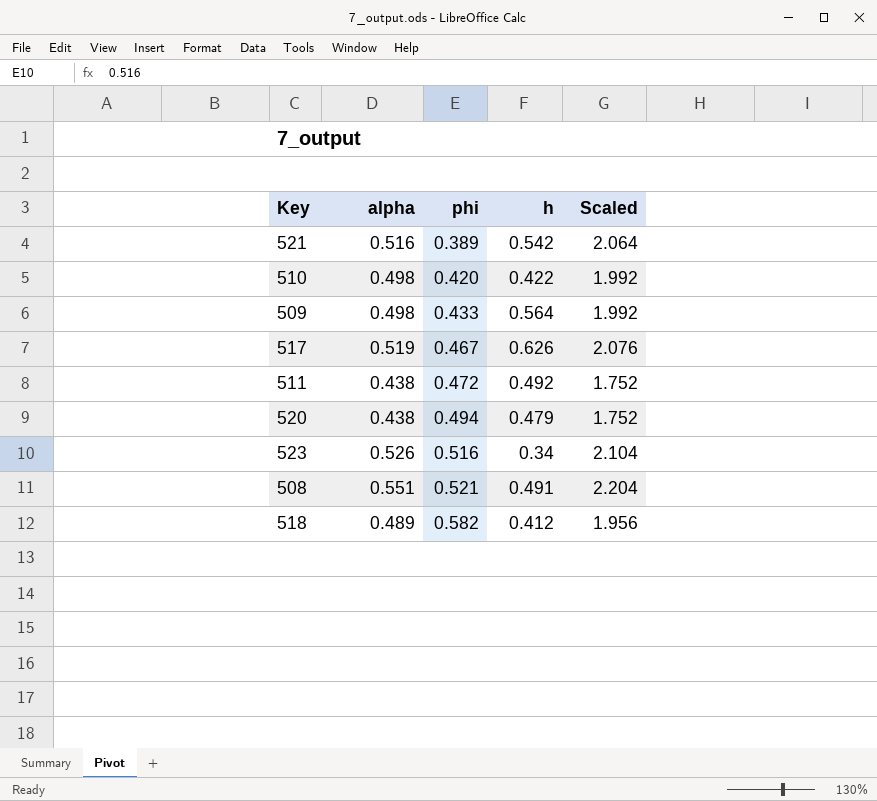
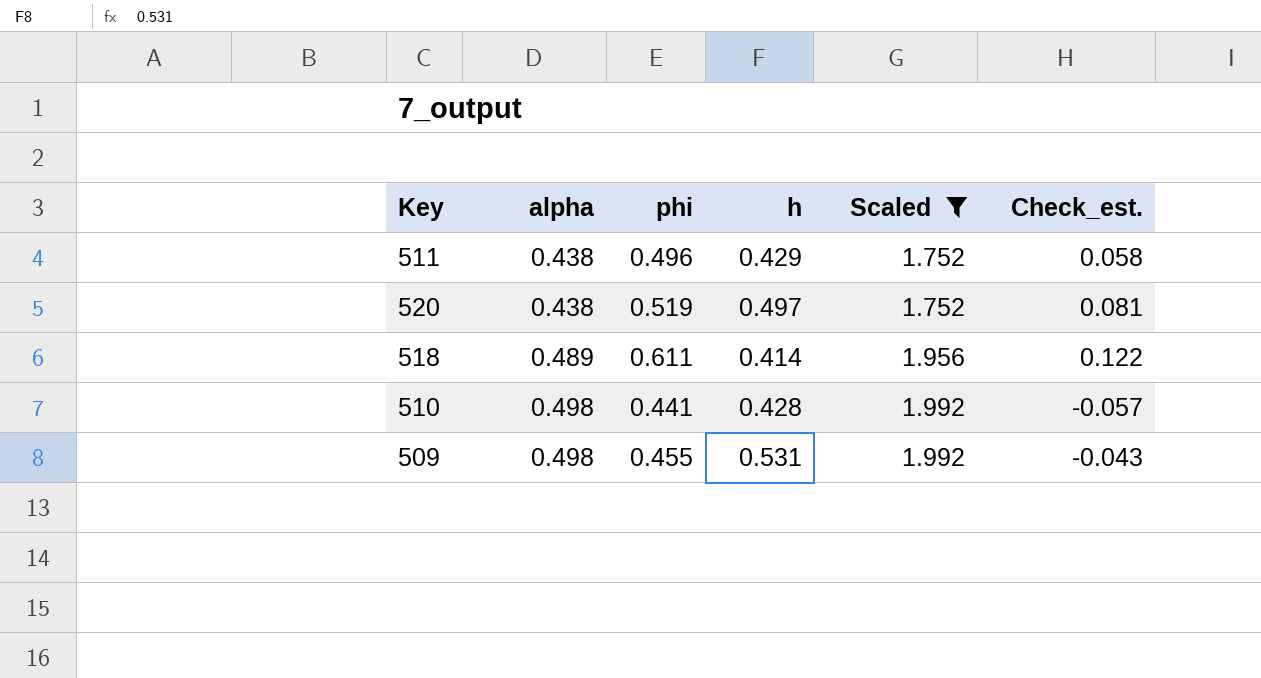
filter: none -> Scaled <= 1.992
row order: phi ascending -> alpha ascending
column Check_est. | formula: none -> [phi] - [alpha]
511 | phi: 0.472 -> 0.496
511 | h: 0.492 -> 0.429
520 | phi: 0.494 -> 0.519
520 | h: 0.479 -> 0.497
518 | phi: 0.582 -> 0.611
518 | h: 0.412 -> 0.414
510 | phi: 0.420 -> 0.441
510 | h: 0.422 -> 0.428
509 | phi: 0.433 -> 0.455
509 | h: 0.564 -> 0.531

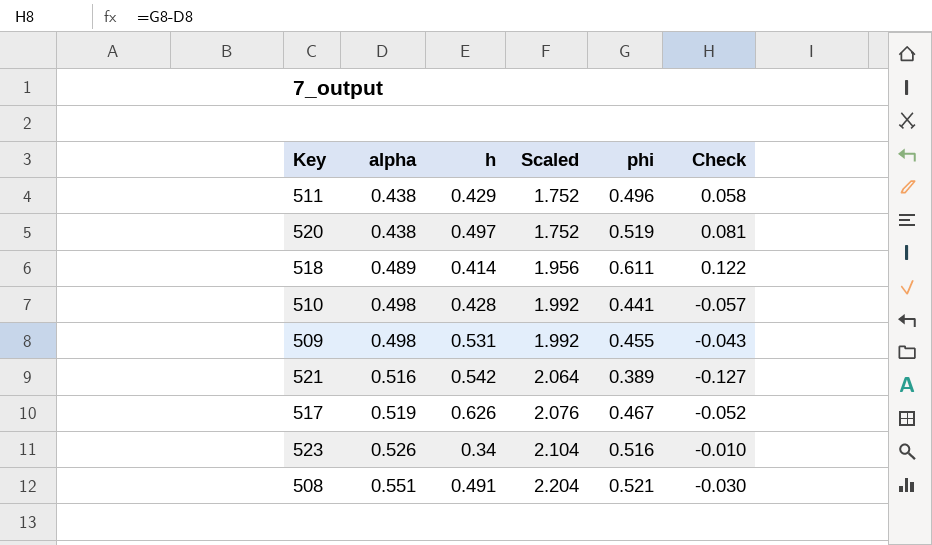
filter: Scaled <= 1.992 -> none
column phi | position: 3 -> 5
column name: Check_est. -> Check

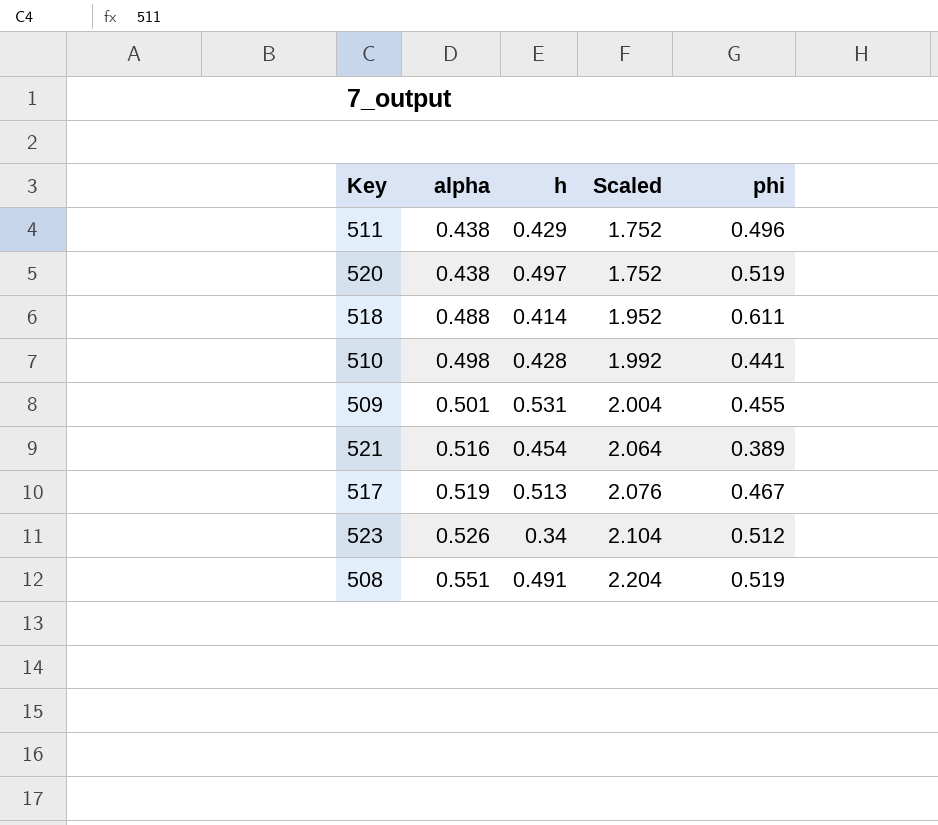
column Check | formula: [phi] - [alpha] -> none
518 | alpha: 0.489 -> 0.488
518 | Scaled: 1.956 -> 1.952
509 | alpha: 0.498 -> 0.501
509 | Scaled: 1.992 -> 2.004
521 | h: 0.542 -> 0.454
517 | h: 0.626 -> 0.513
523 | phi: 0.516 -> 0.512
508 | phi: 0.521 -> 0.519

